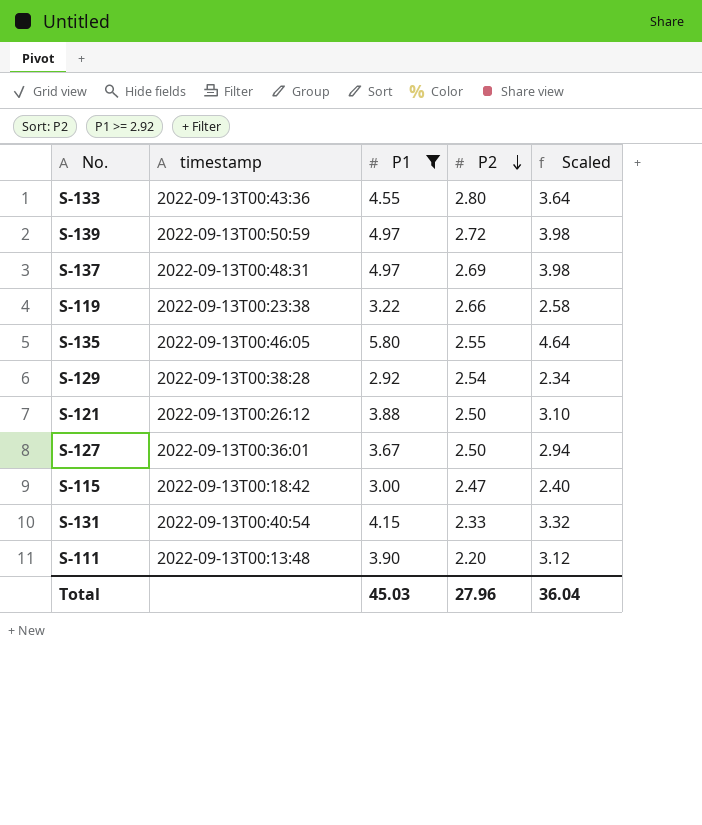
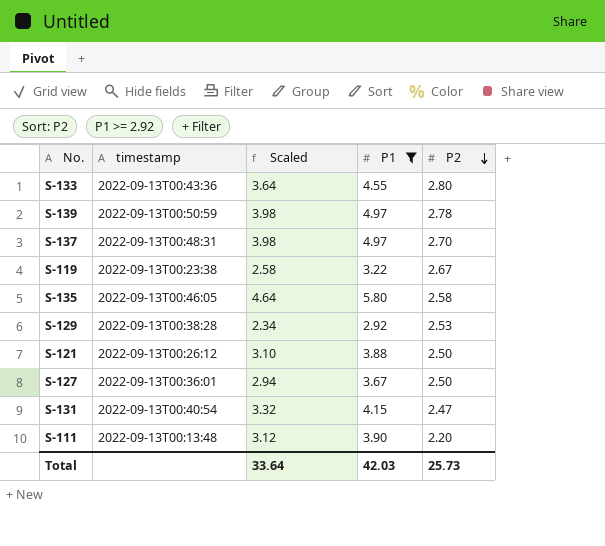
column Scaled | position: 5 -> 3
row S-115: 2022-09-13T00:18:42 | 3.00 | 2.47 | 2.40 -> none
S-139 | P2: 2.72 -> 2.78
S-137 | P2: 2.69 -> 2.70
S-119 | P2: 2.66 -> 2.67
S-135 | P2: 2.55 -> 2.58
S-129 | P2: 2.54 -> 2.53
S-131 | P2: 2.33 -> 2.47
Total | Scaled: 36.04 -> 33.64
Total | P1: 45.03 -> 42.03
Total | P2: 27.96 -> 25.73

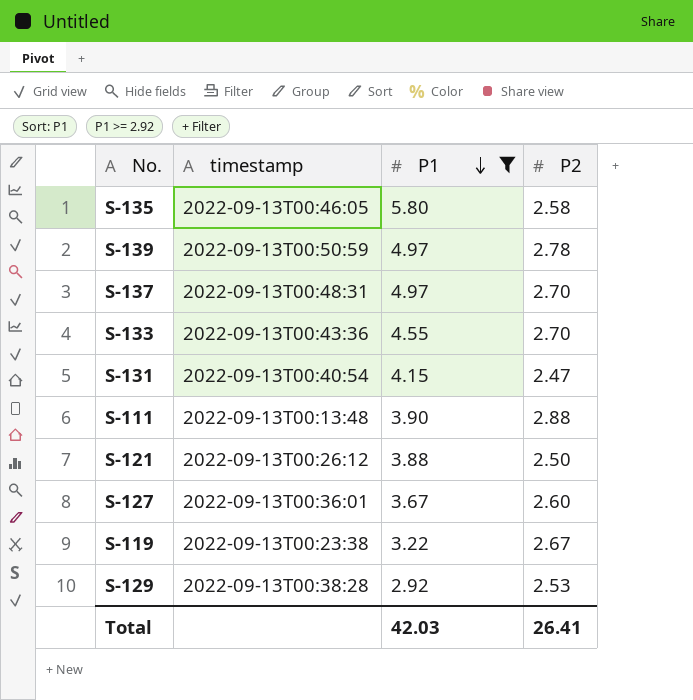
row order: P2 descending -> P1 descending
column Scaled | formula: [P1] * 0.8 -> none
S-133 | P2: 2.80 -> 2.70
S-111 | P2: 2.20 -> 2.88
S-127 | P2: 2.50 -> 2.60
Total | P2: 25.73 -> 26.41

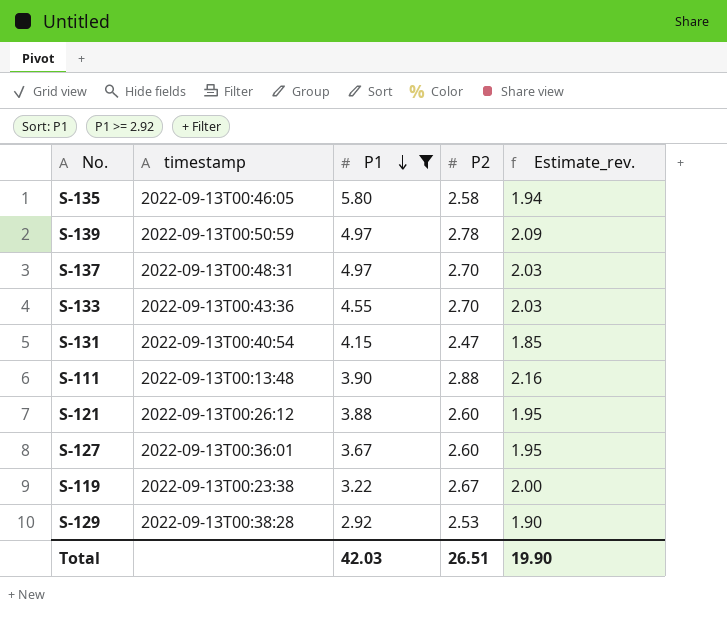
column Estimate_rev. | formula: none -> [P2] * 0.75
S-121 | P2: 2.50 -> 2.60
Total | P2: 26.41 -> 26.51

